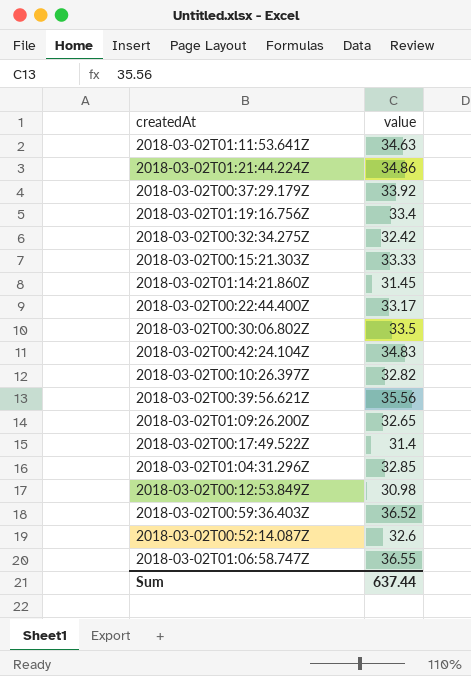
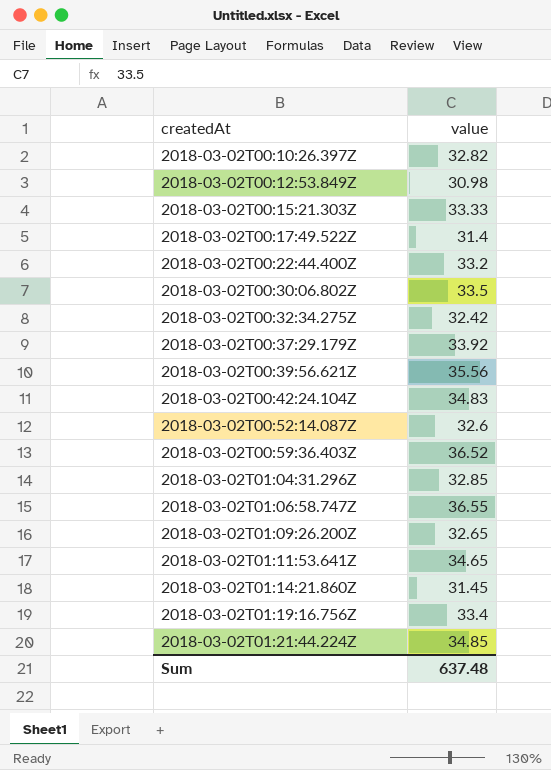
row order: none -> createdAt ascending
2018-03-02T00:22:44.400Z | value: 33.17 -> 33.2
2018-03-02T01:11:53.641Z | value: 34.63 -> 34.65
2018-03-02T01:21:44.224Z | value: 34.86 -> 34.85
Sum | value: 637.44 -> 637.48

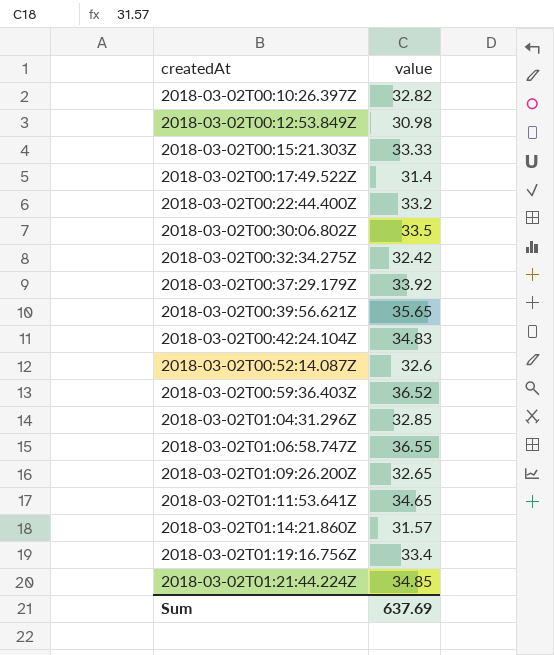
2018-03-02T00:39:56.621Z | value: 35.56 -> 35.65
2018-03-02T01:14:21.860Z | value: 31.45 -> 31.57
Sum | value: 637.48 -> 637.69

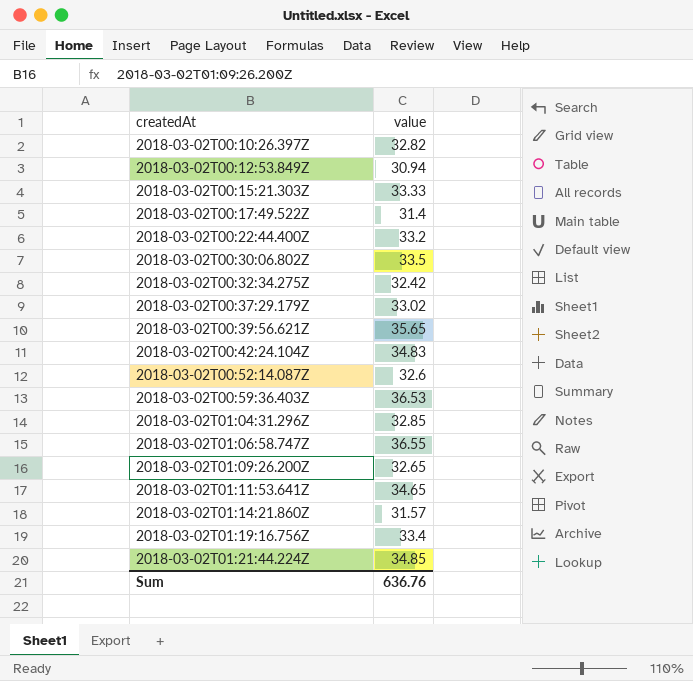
2018-03-02T00:12:53.849Z | value: 30.98 -> 30.94
2018-03-02T00:37:29.179Z | value: 33.92 -> 33.02
2018-03-02T00:59:36.403Z | value: 36.52 -> 36.53
Sum | value: 637.69 -> 636.76

